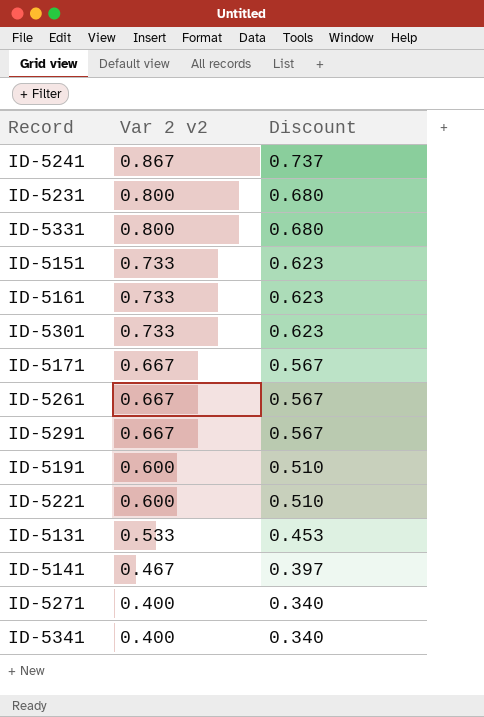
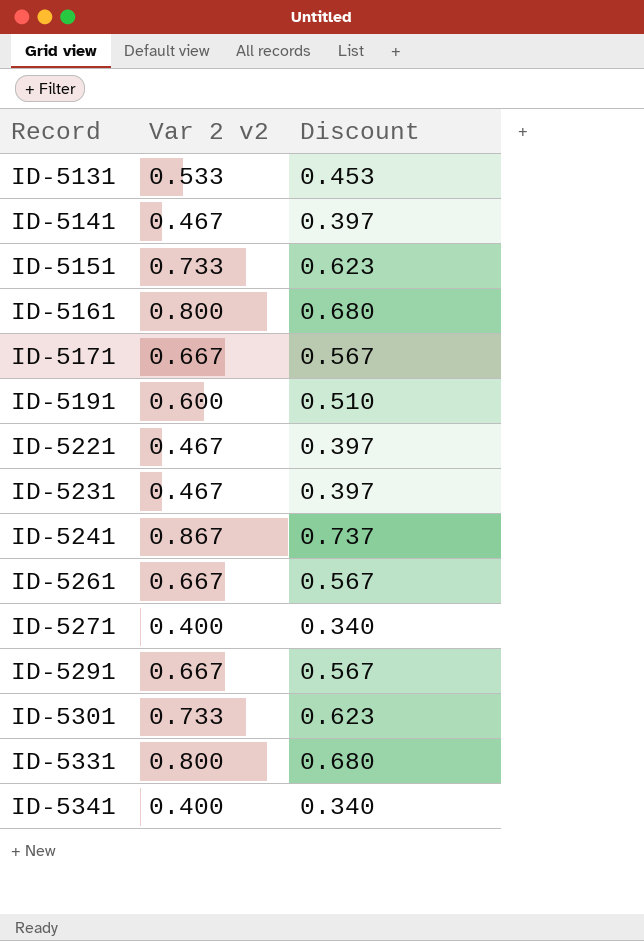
row order: Var 2 v2 descending -> Record ascending
ID-5161 | Var 2 v2: 0.733 -> 0.800
ID-5161 | Discount: 0.623 -> 0.680
ID-5221 | Var 2 v2: 0.600 -> 0.467
ID-5221 | Discount: 0.510 -> 0.397
ID-5231 | Var 2 v2: 0.800 -> 0.467
ID-5231 | Discount: 0.680 -> 0.397

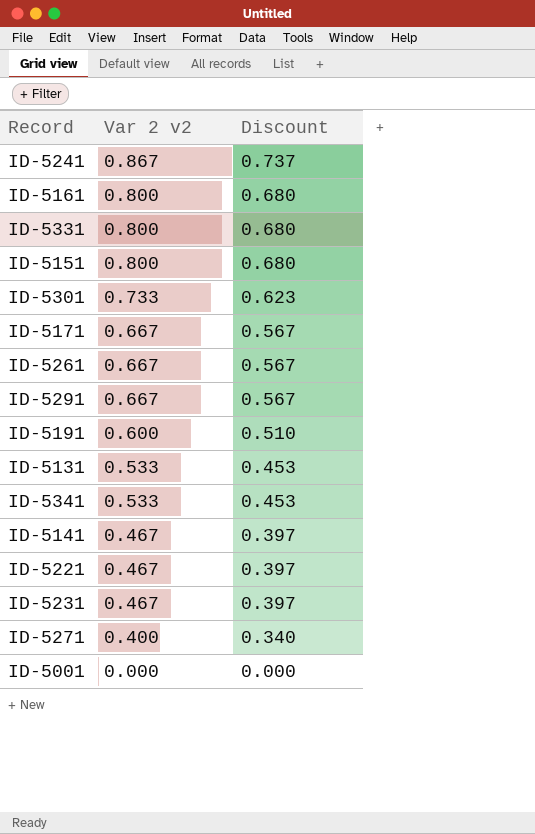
row order: Record ascending -> Var 2 v2 descending
ID-5151 | Var 2 v2: 0.733 -> 0.800
ID-5151 | Discount: 0.623 -> 0.680
ID-5341 | Var 2 v2: 0.400 -> 0.533
ID-5341 | Discount: 0.340 -> 0.453
row ID-5001: none -> 0.000 | 0.000

